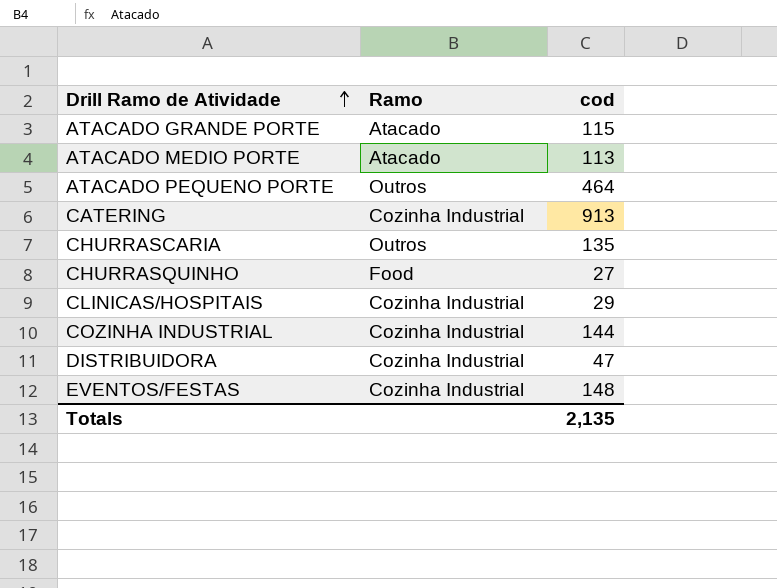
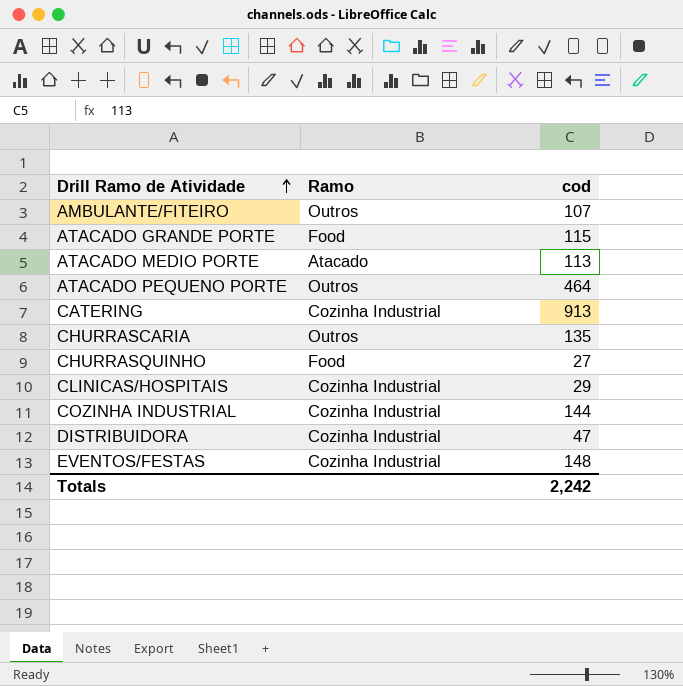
row AMBULANTE/FITEIRO: none -> Outros | 107
ATACADO GRANDE PORTE | Ramo: Atacado -> Food
Totals | cod: 2,135 -> 2,242

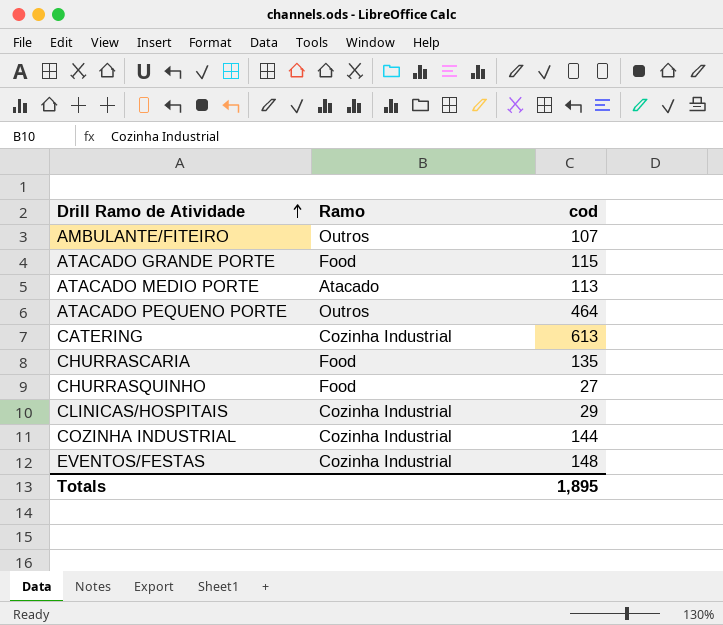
row DISTRIBUIDORA: Cozinha Industrial | 47 -> none
CATERING | cod: 913 -> 613
CHURRASCARIA | Ramo: Outros -> Food
Totals | cod: 2,242 -> 1,895

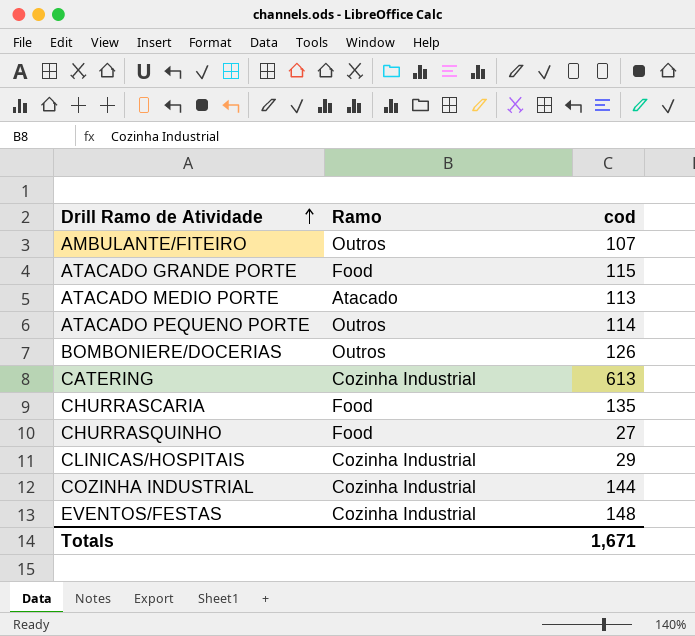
ATACADO PEQUENO PORTE | cod: 464 -> 114
row BOMBONIERE/DOCERIAS: none -> Outros | 126
Totals | cod: 1,895 -> 1,671

